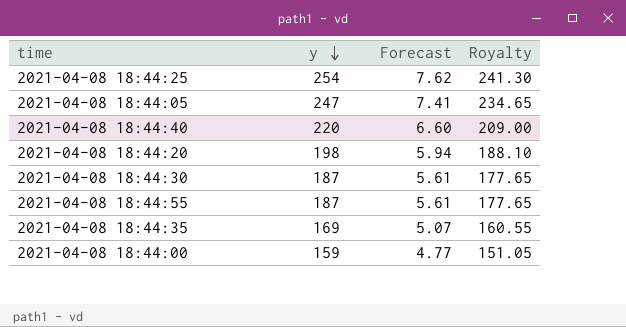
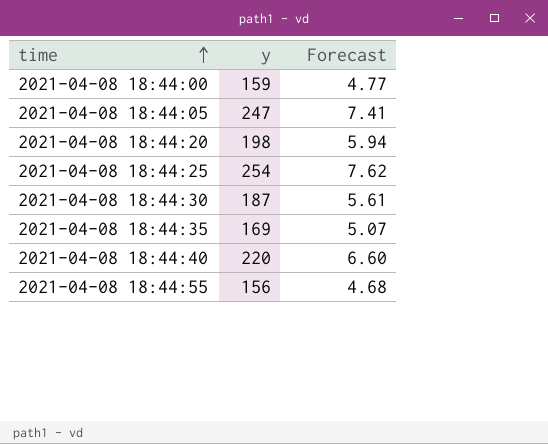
row order: y descending -> time ascending
column Royalty | formula: [y] * 0.95 -> none
2021-04-08 18:44:55 | y: 187 -> 156
2021-04-08 18:44:55 | Forecast: 5.61 -> 4.68

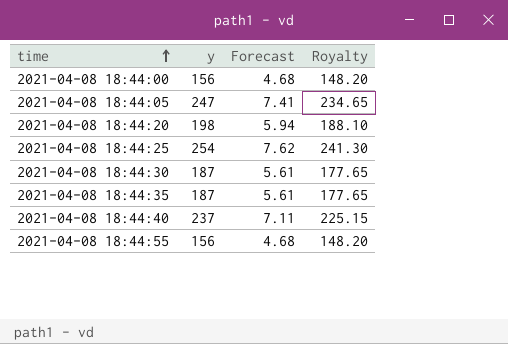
column Royalty | formula: none -> [y] * 0.95
2021-04-08 18:44:00 | y: 159 -> 156
2021-04-08 18:44:00 | Forecast: 4.77 -> 4.68
2021-04-08 18:44:35 | y: 169 -> 187
2021-04-08 18:44:35 | Forecast: 5.07 -> 5.61
2021-04-08 18:44:40 | y: 220 -> 237
2021-04-08 18:44:40 | Forecast: 6.60 -> 7.11

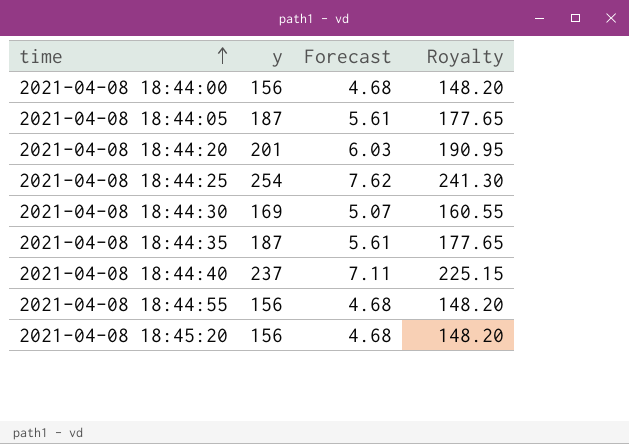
2021-04-08 18:44:05 | y: 247 -> 187
2021-04-08 18:44:05 | Forecast: 7.41 -> 5.61
2021-04-08 18:44:05 | Royalty: 234.65 -> 177.65
2021-04-08 18:44:20 | y: 198 -> 201
2021-04-08 18:44:20 | Forecast: 5.94 -> 6.03
2021-04-08 18:44:20 | Royalty: 188.10 -> 190.95
2021-04-08 18:44:30 | y: 187 -> 169
2021-04-08 18:44:30 | Forecast: 5.61 -> 5.07
2021-04-08 18:44:30 | Royalty: 177.65 -> 160.55
row 2021-04-08 18:45:20: none -> 156 | 4.68 | 148.20

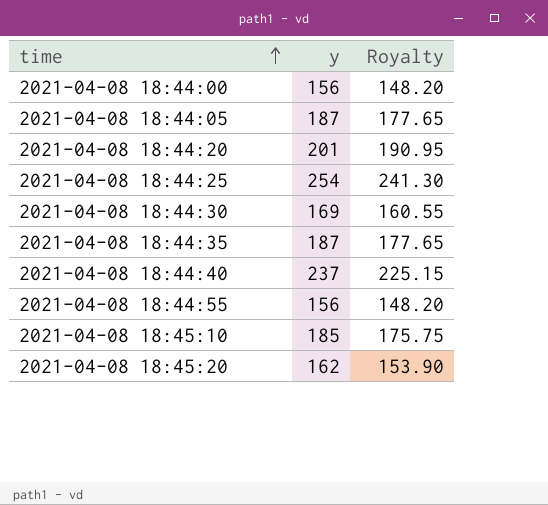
column Forecast | formula: [y] * 0.03 -> none
row 2021-04-08 18:45:10: none -> 185 | 175.75
2021-04-08 18:45:20 | y: 156 -> 162
2021-04-08 18:45:20 | Royalty: 148.20 -> 153.90

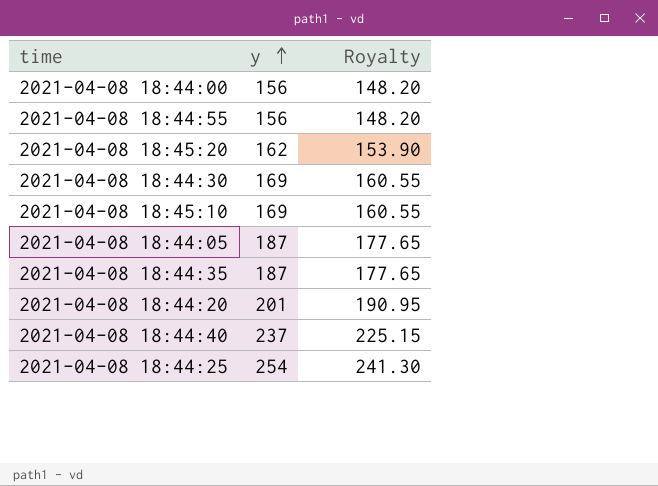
row order: time ascending -> y ascending
2021-04-08 18:45:10 | y: 185 -> 169
2021-04-08 18:45:10 | Royalty: 175.75 -> 160.55

